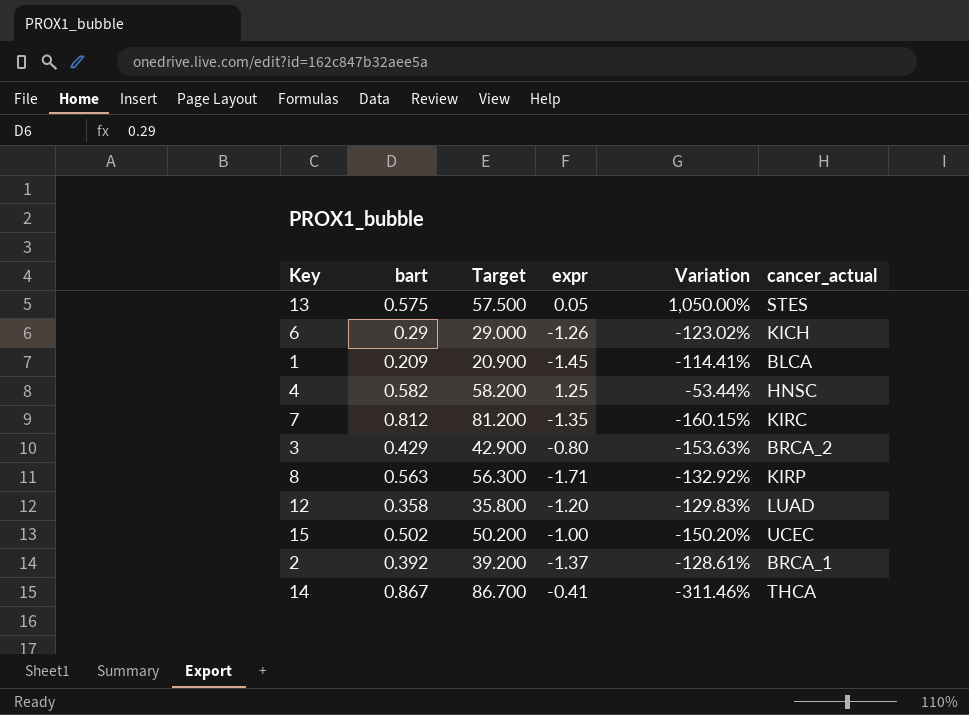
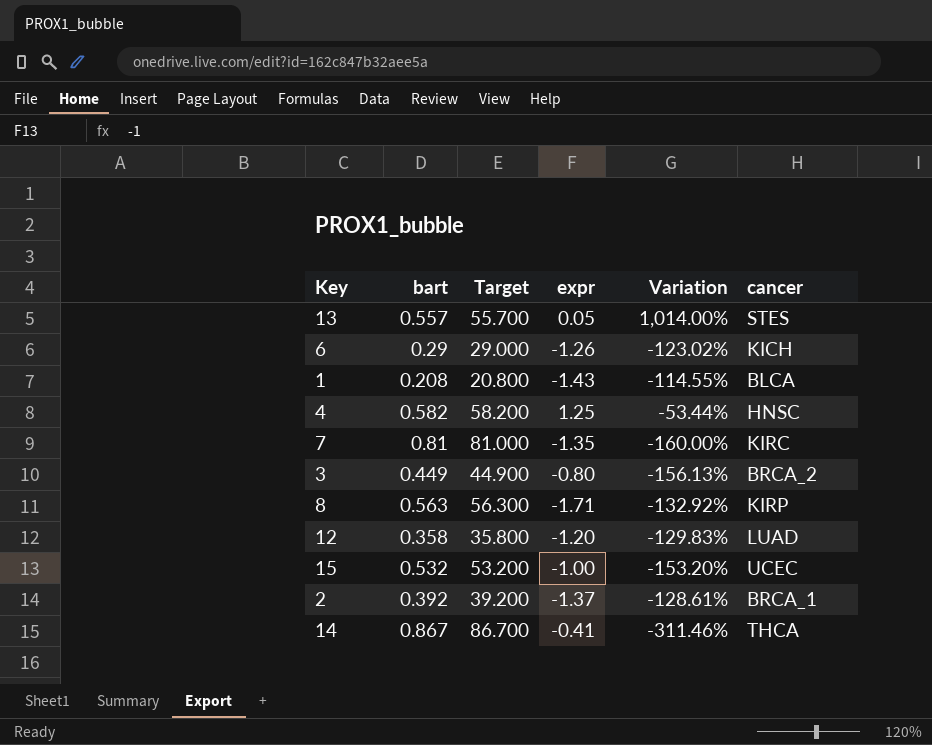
column name: cancer_actual -> cancer
13 | bart: 0.575 -> 0.557
13 | Target: 57.500 -> 55.700
13 | Variation: 1,050.00% -> 1,014.00%
1 | bart: 0.209 -> 0.208
1 | Target: 20.900 -> 20.800
1 | expr: -1.45 -> -1.43
1 | Variation: -114.41% -> -114.55%
7 | bart: 0.812 -> 0.81
7 | Target: 81.200 -> 81.000
7 | Variation: -160.15% -> -160.00%
3 | bart: 0.429 -> 0.449
3 | Target: 42.900 -> 44.900
3 | Variation: -153.63% -> -156.13%
15 | bart: 0.502 -> 0.532
15 | Target: 50.200 -> 53.200
15 | Variation: -150.20% -> -153.20%

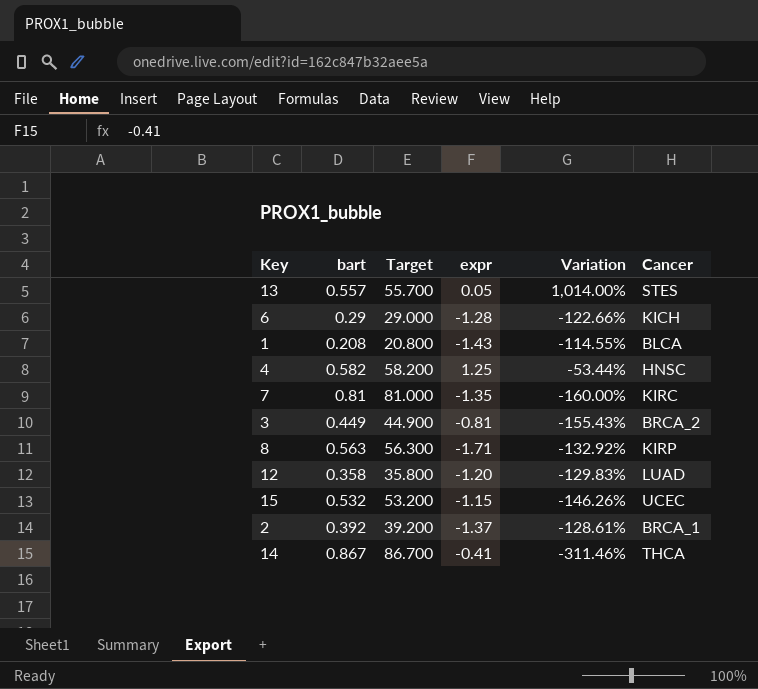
column name: cancer -> Cancer
6 | expr: -1.26 -> -1.28
6 | Variation: -123.02% -> -122.66%
3 | expr: -0.80 -> -0.81
3 | Variation: -156.13% -> -155.43%
15 | expr: -1.00 -> -1.15
15 | Variation: -153.20% -> -146.26%

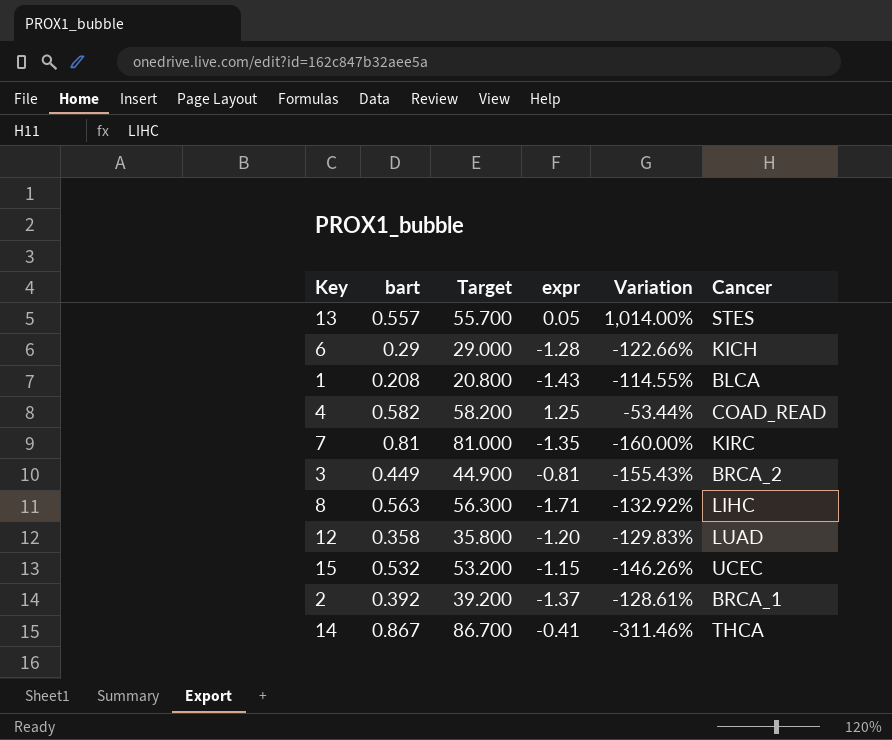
4 | Cancer: HNSC -> COAD_READ
8 | Cancer: KIRP -> LIHC

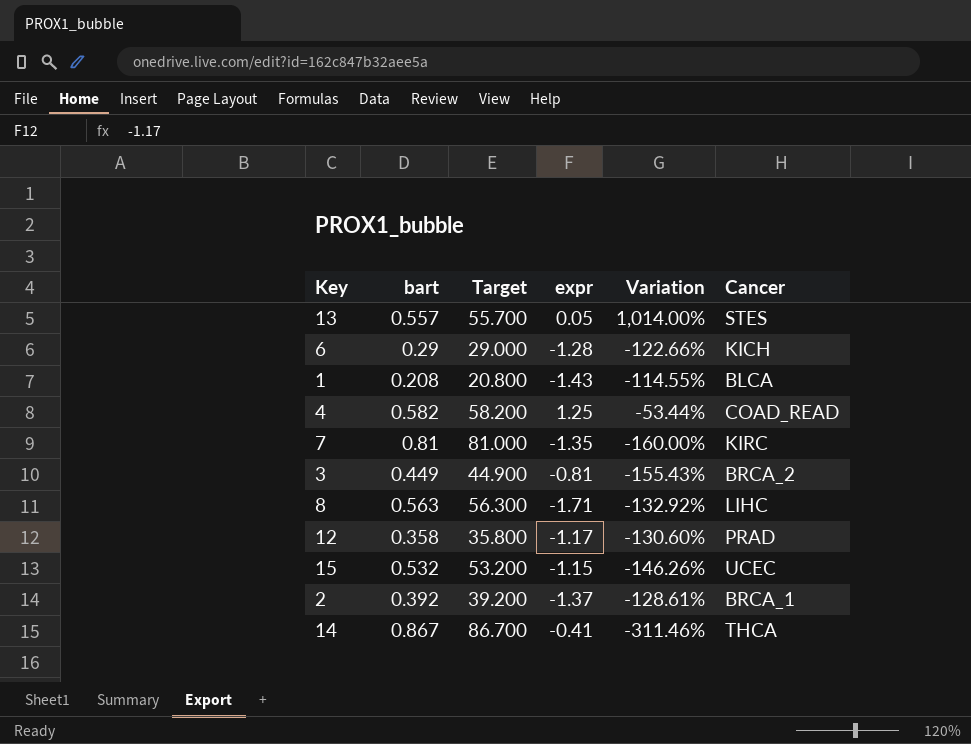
12 | expr: -1.20 -> -1.17
12 | Variation: -129.83% -> -130.60%
12 | Cancer: LUAD -> PRAD

